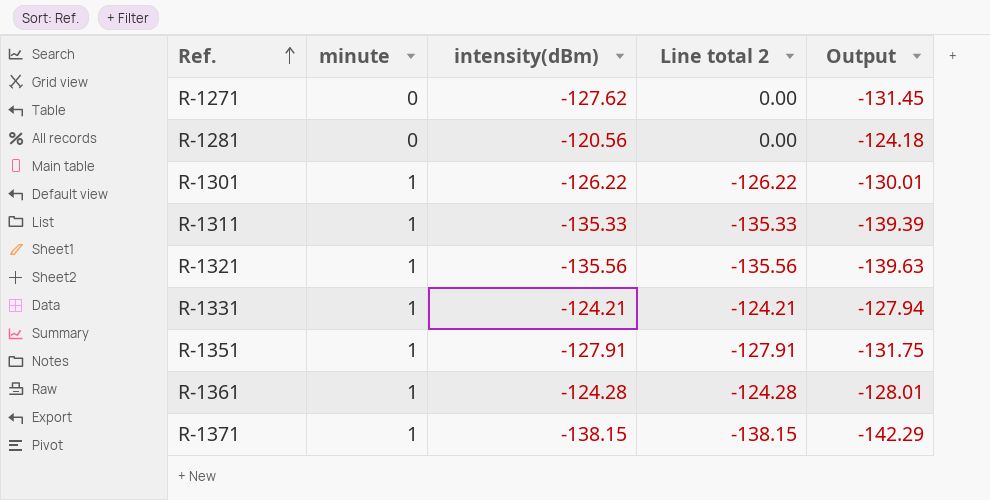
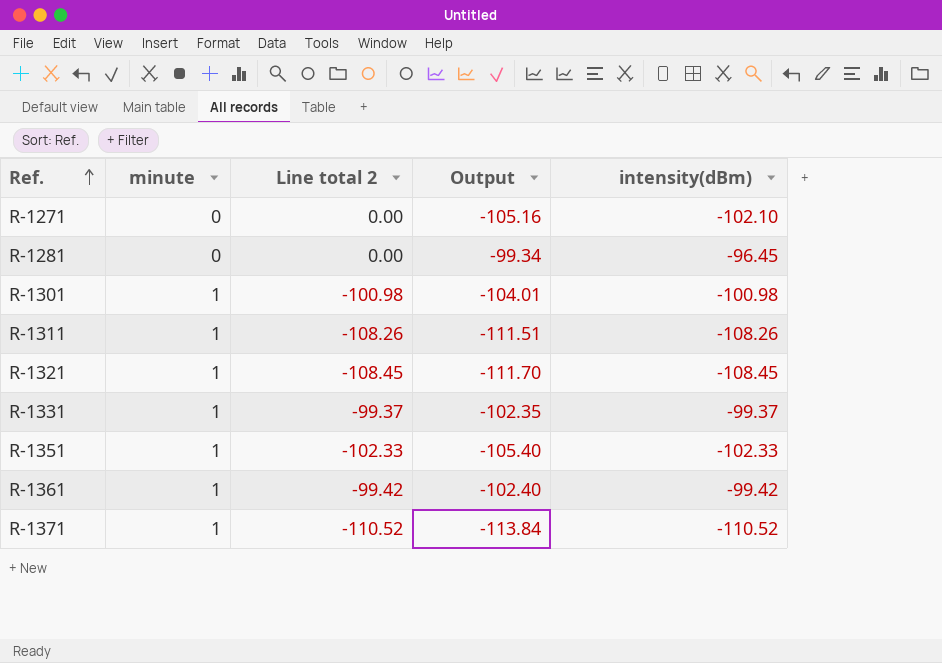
column intensity(dBm) | position: 3 -> 5
R-1271 | Output: -131.45 -> -105.16
R-1271 | intensity(dBm): -127.62 -> -102.10
R-1281 | Output: -124.18 -> -99.34
R-1281 | intensity(dBm): -120.56 -> -96.45
R-1301 | Line total 2: -126.22 -> -100.98
R-1301 | Output: -130.01 -> -104.01
R-1301 | intensity(dBm): -126.22 -> -100.98
R-1311 | Line total 2: -135.33 -> -108.26
R-1311 | Output: -139.39 -> -111.51
R-1311 | intensity(dBm): -135.33 -> -108.26
R-1321 | Line total 2: -135.56 -> -108.45
R-1321 | Output: -139.63 -> -111.70
R-1321 | intensity(dBm): -135.56 -> -108.45
R-1331 | Line total 2: -124.21 -> -99.37
R-1331 | Output: -127.94 -> -102.35
R-1331 | intensity(dBm): -124.21 -> -99.37
R-1351 | Line total 2: -127.91 -> -102.33
R-1351 | Output: -131.75 -> -105.40
R-1351 | intensity(dBm): -127.91 -> -102.33
R-1361 | Line total 2: -124.28 -> -99.42
R-1361 | Output: -128.01 -> -102.40
R-1361 | intensity(dBm): -124.28 -> -99.42
R-1371 | Line total 2: -138.15 -> -110.52
R-1371 | Output: -142.29 -> -113.84
R-1371 | intensity(dBm): -138.15 -> -110.52

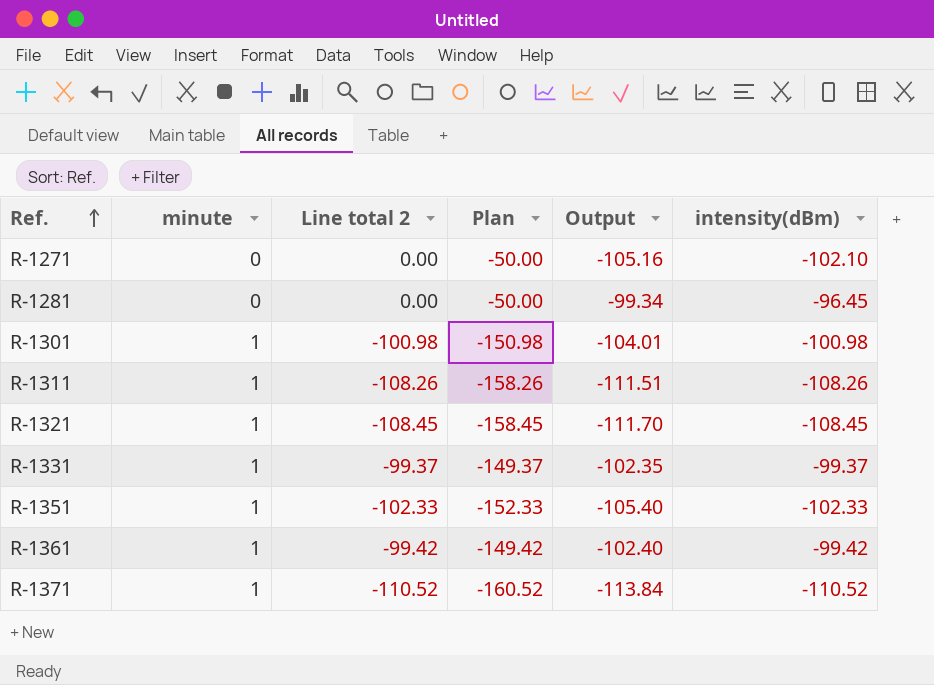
column Plan | formula: none -> [Line total 2] - 50

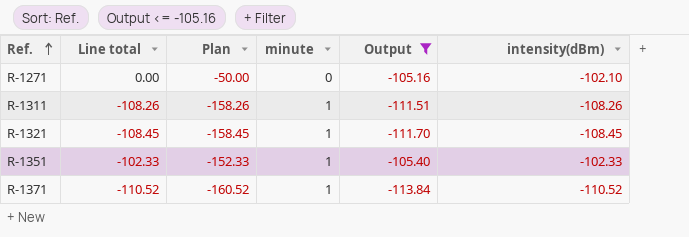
filter: none -> Output <= -105.16
column name: Line total 2 -> Line total
column minute | position: 2 -> 4

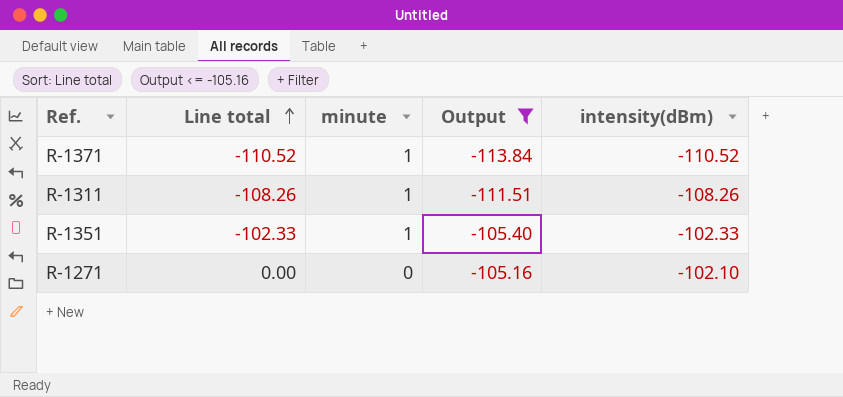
row order: Ref. ascending -> Line total ascending
column Plan | formula: [Line total] - 50 -> none
row R-1321: -108.45 | -158.45 | 1 | -111.70 | -108.45 -> none

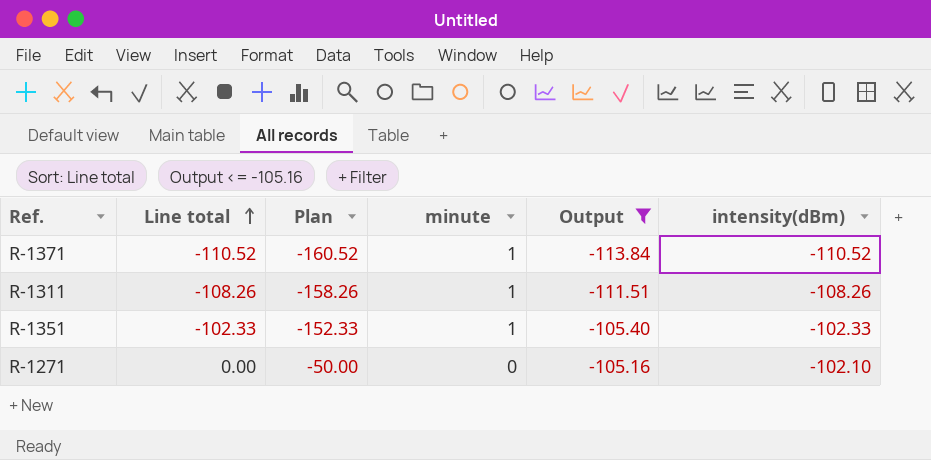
column Plan | formula: none -> [Line total] - 50

